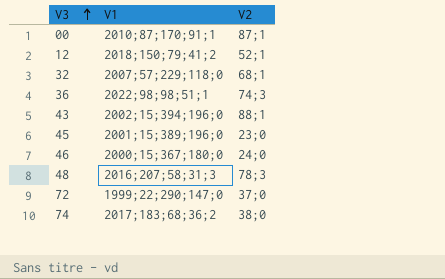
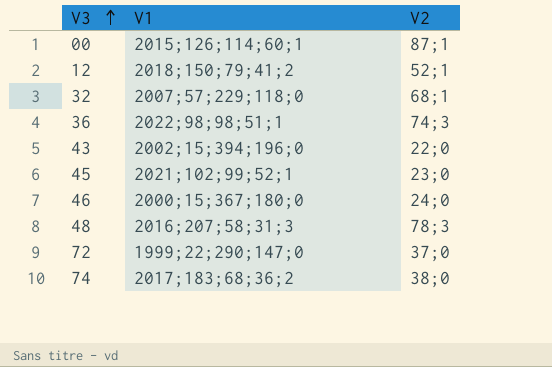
00 | V1: 2010;87;170;91;1 -> 2015;126;114;60;1
43 | V2: 88;1 -> 22;0
45 | V1: 2001;15;389;196;0 -> 2021;102;99;52;1

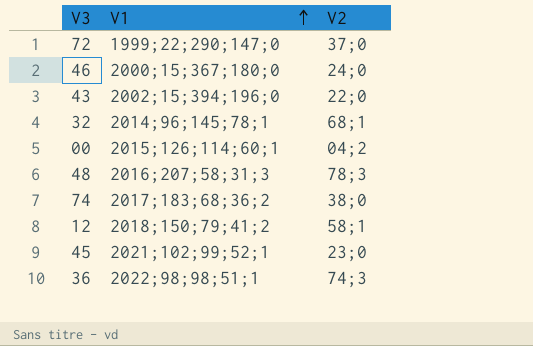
row order: V3 ascending -> V1 ascending
32 | V1: 2007;57;229;118;0 -> 2014;96;145;78;1
00 | V2: 87;1 -> 04;2
12 | V2: 52;1 -> 58;1

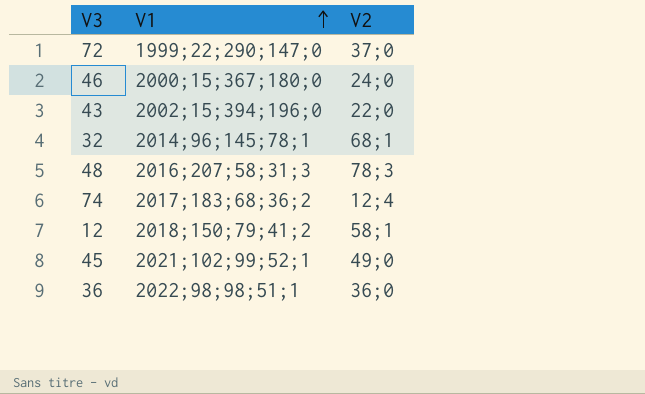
row 00: 2015;126;114;60;1 | 04;2 -> none
74 | V2: 38;0 -> 12;4
45 | V2: 23;0 -> 49;0
36 | V2: 74;3 -> 36;0

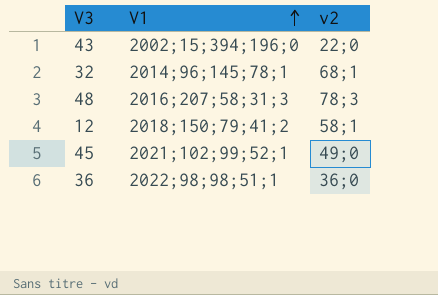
column name: V2 -> v2
row 72: 1999;22;290;147;0 | 37;0 -> none
row 46: 2000;15;367;180;0 | 24;0 -> none
row 74: 2017;183;68;36;2 | 12;4 -> none

